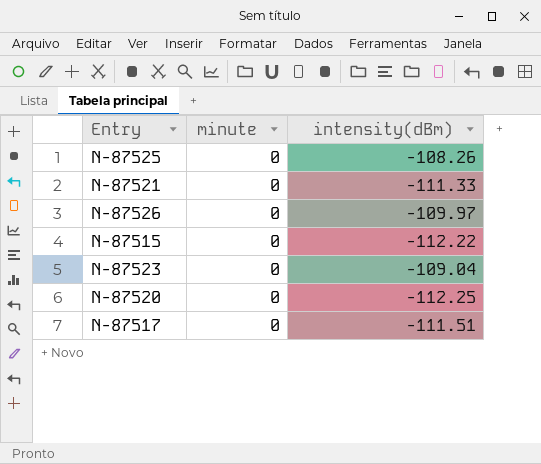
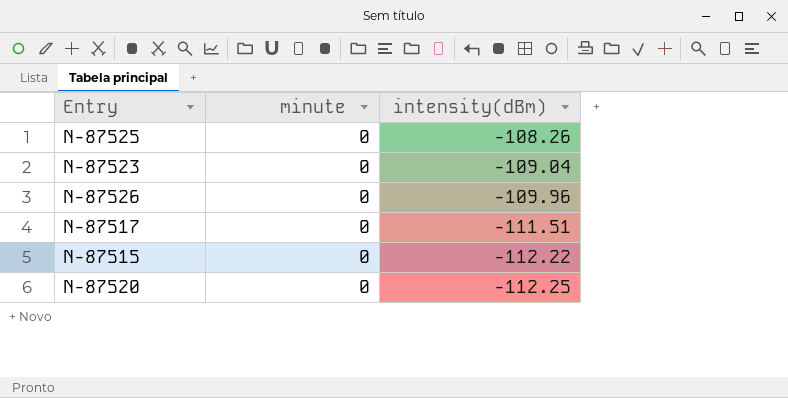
row order: none -> intensity(dBm) descending
row N-87521: 0 | -111.33 -> none
N-87526 | intensity(dBm): -109.97 -> -109.96

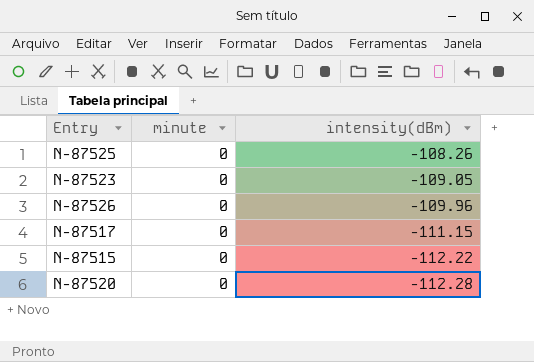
N-87523 | intensity(dBm): -109.04 -> -109.05
N-87517 | intensity(dBm): -111.51 -> -111.15
N-87520 | intensity(dBm): -112.25 -> -112.28

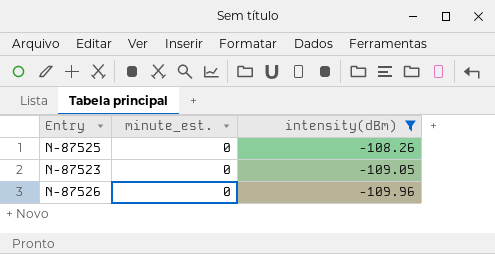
filter: none -> intensity(dBm) >= -109.96
column name: minute -> minute_est.

